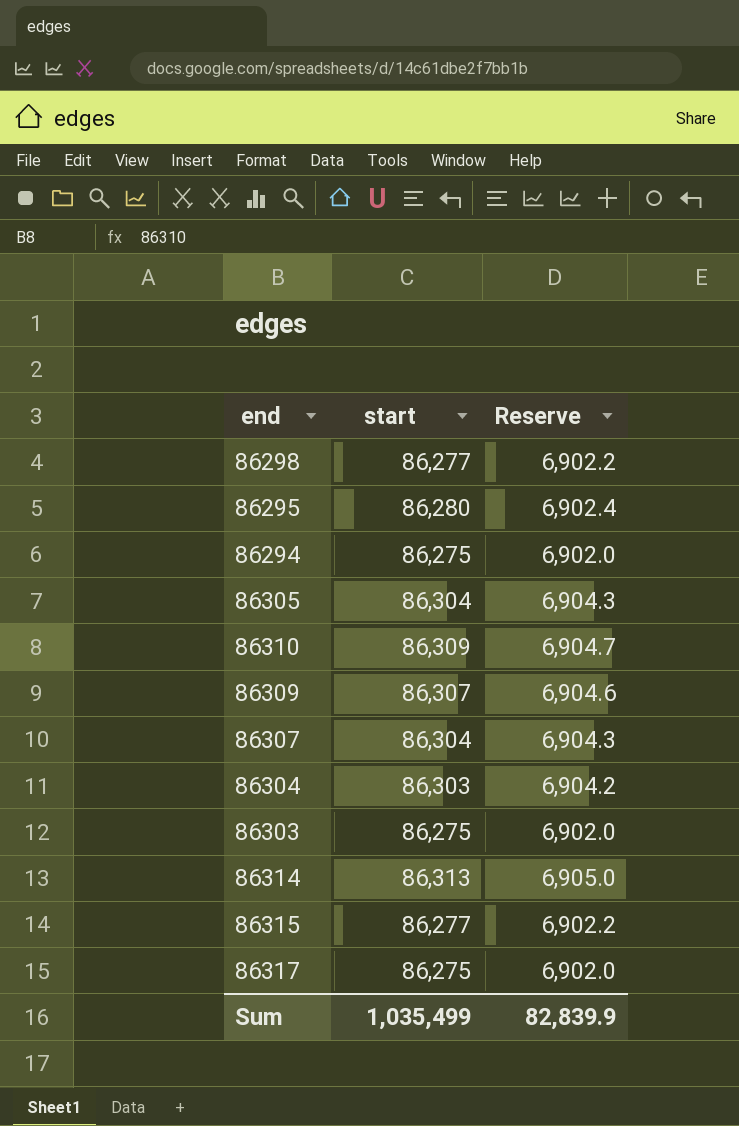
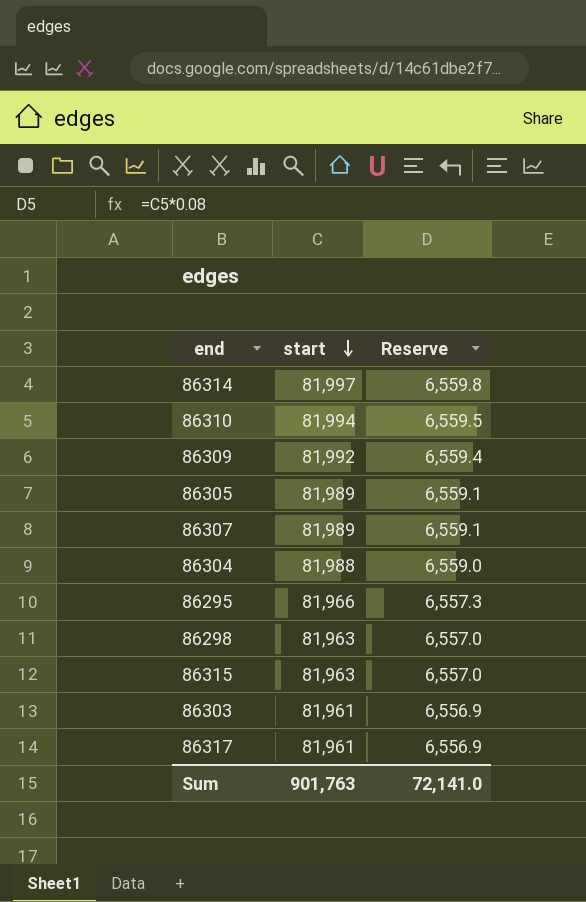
row order: none -> start descending
row 86294: 86,275 | 6,902.0 -> none
86314 | start: 86,313 -> 81,997
86314 | Reserve: 6,905.0 -> 6,559.8
86310 | start: 86,309 -> 81,994
86310 | Reserve: 6,904.7 -> 6,559.5
86309 | start: 86,307 -> 81,992
86309 | Reserve: 6,904.6 -> 6,559.4
86305 | start: 86,304 -> 81,989
86305 | Reserve: 6,904.3 -> 6,559.1
86307 | start: 86,304 -> 81,989
86307 | Reserve: 6,904.3 -> 6,559.1
86304 | start: 86,303 -> 81,988
86304 | Reserve: 6,904.2 -> 6,559.0
86295 | start: 86,280 -> 81,966
86295 | Reserve: 6,902.4 -> 6,557.3
86298 | start: 86,277 -> 81,963
86298 | Reserve: 6,902.2 -> 6,557.0
86315 | start: 86,277 -> 81,963
86315 | Reserve: 6,902.2 -> 6,557.0
86303 | start: 86,275 -> 81,961
86303 | Reserve: 6,902.0 -> 6,556.9
86317 | start: 86,275 -> 81,961
86317 | Reserve: 6,902.0 -> 6,556.9
Sum | start: 1,035,499 -> 901,763
Sum | Reserve: 82,839.9 -> 72,141.0

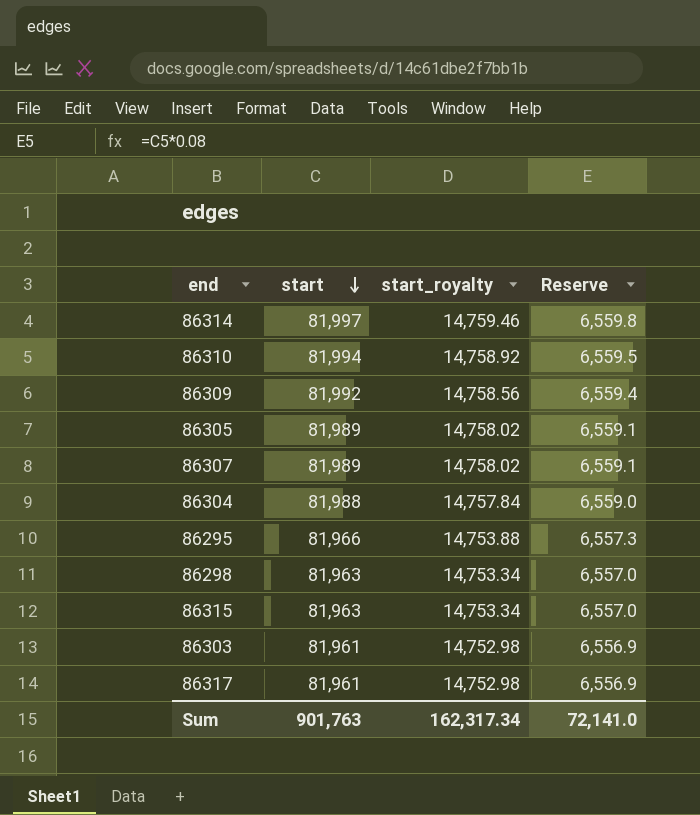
column start_royalty | formula: none -> [start] * 0.18

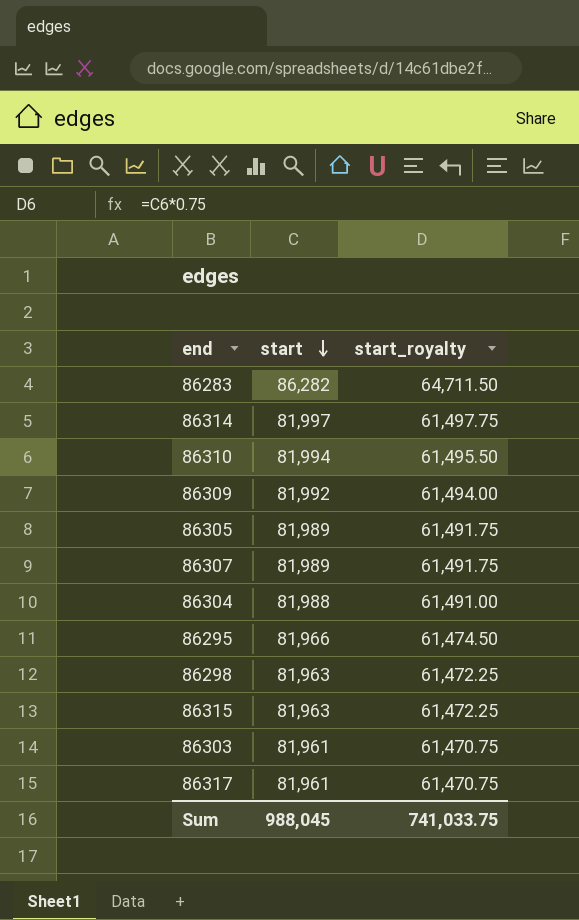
column Reserve | formula: [start] * 0.08 -> none
column start_royalty | formula: [start] * 0.18 -> [start] * 0.75
row 86283: none -> 86,282 | 64,711.50
Sum | start: 901,763 -> 988,045
Sum | start_royalty: 162,317.34 -> 741,033.75

